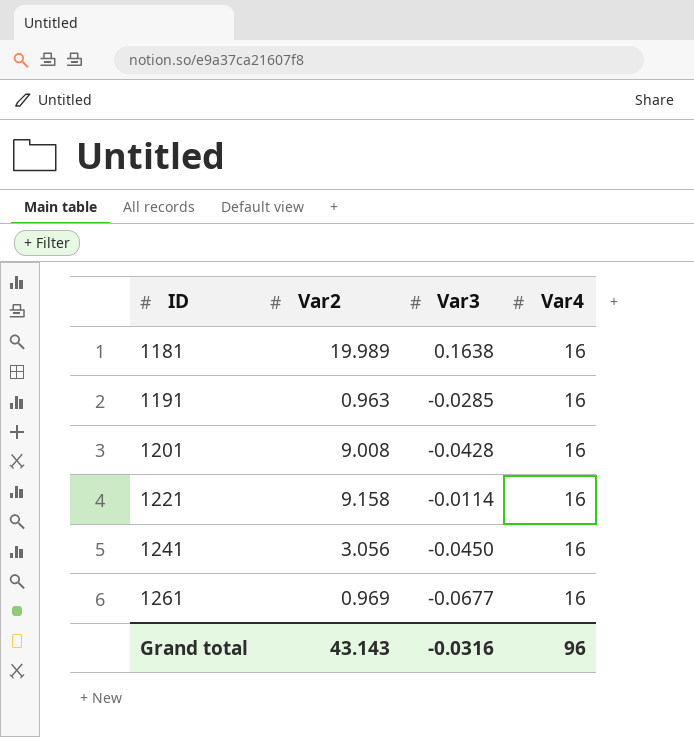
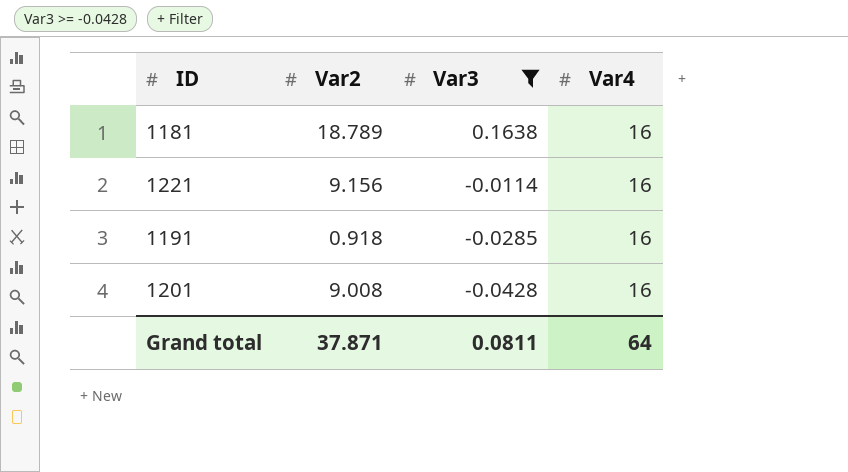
filter: none -> Var3 >= -0.0428
row order: ID ascending -> Var3 descending
1181 | Var2: 19.989 -> 18.789
1221 | Var2: 9.158 -> 9.156
1191 | Var2: 0.963 -> 0.918
Grand total | Var2: 43.143 -> 37.871
Grand total | Var3: -0.0316 -> 0.0811
Grand total | Var4: 96 -> 64

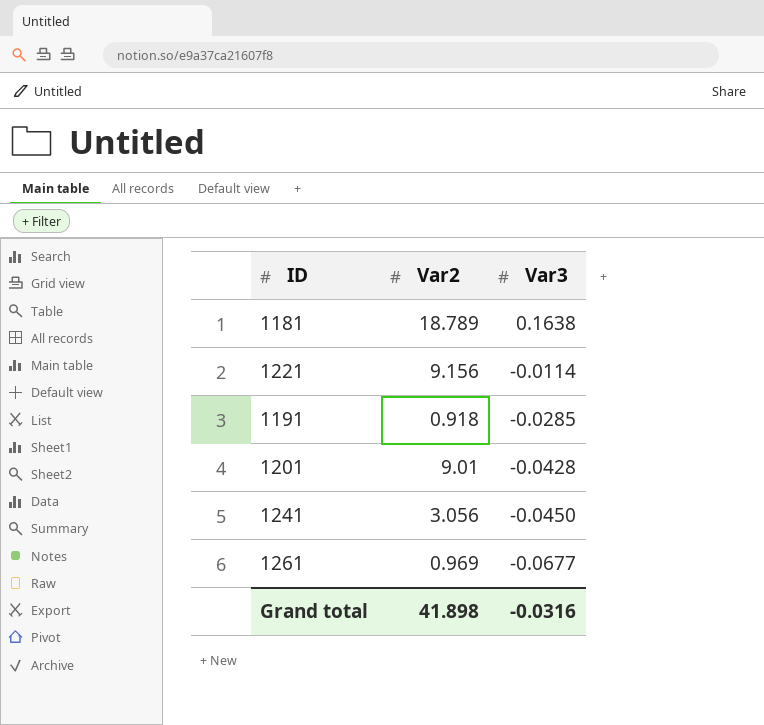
filter: Var3 >= -0.0428 -> none
column Var4 | position: 4 -> none
1201 | Var2: 9.008 -> 9.01
Grand total | Var2: 37.871 -> 41.898
Grand total | Var3: 0.0811 -> -0.0316

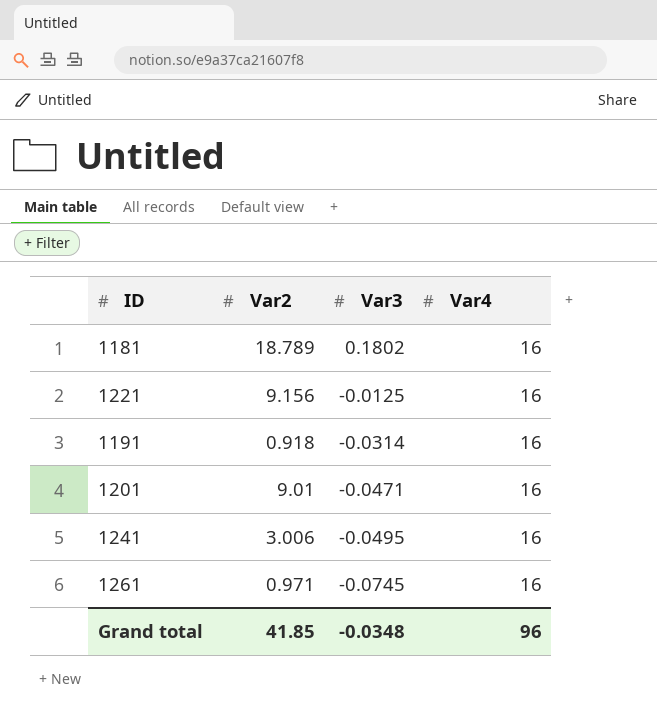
column Var4 | position: none -> 4
1181 | Var3: 0.1638 -> 0.1802
1221 | Var3: -0.0114 -> -0.0125
1191 | Var3: -0.0285 -> -0.0314
1201 | Var3: -0.0428 -> -0.0471
1241 | Var2: 3.056 -> 3.006
1241 | Var3: -0.0450 -> -0.0495
1261 | Var2: 0.969 -> 0.971
1261 | Var3: -0.0677 -> -0.0745
Grand total | Var2: 41.898 -> 41.85
Grand total | Var3: -0.0316 -> -0.0348

